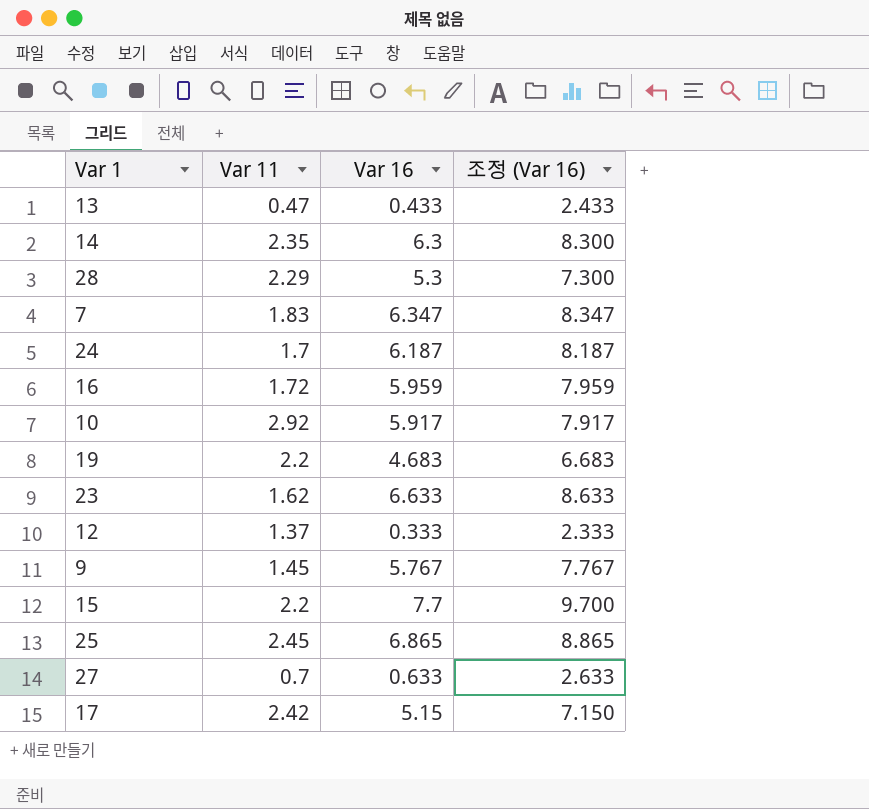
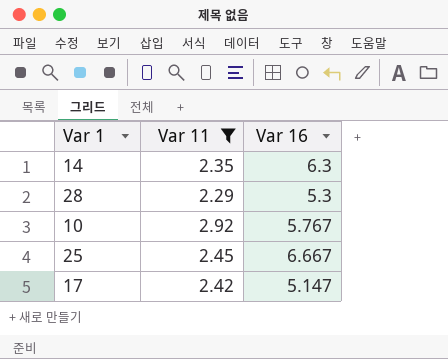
filter: none -> Var 11 >= 2.29
column 조정 (Var 16) | formula: [Var 16] + 2 -> none
10 | Var 16: 5.917 -> 5.767
25 | Var 16: 6.865 -> 6.667
17 | Var 16: 5.15 -> 5.147

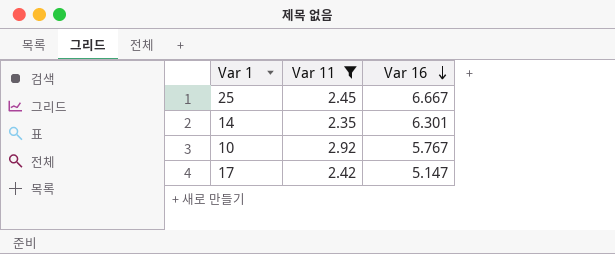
row order: none -> Var 16 descending
row 28: 2.29 | 5.3 -> none
14 | Var 16: 6.3 -> 6.301

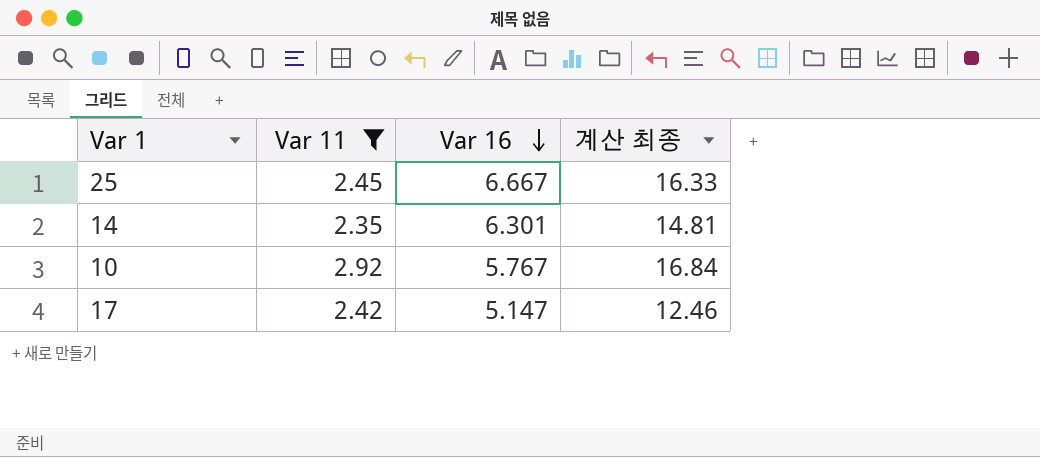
column 계산 최종 | formula: none -> [Var 11] * [Var 16]

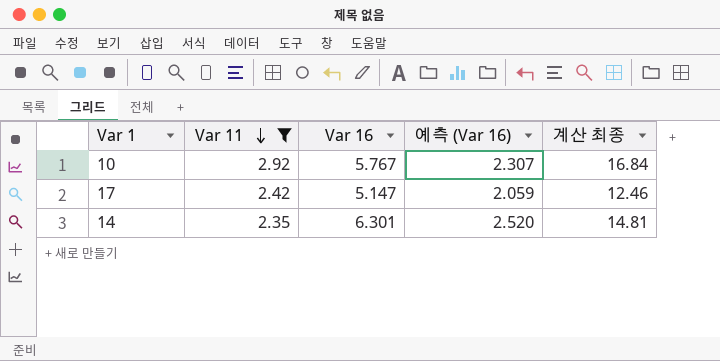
row order: Var 16 descending -> Var 11 descending
column 예측 (Var 16) | formula: none -> [Var 16] * 0.4
row 25: 2.45 | 6.667 | 16.33 -> none

